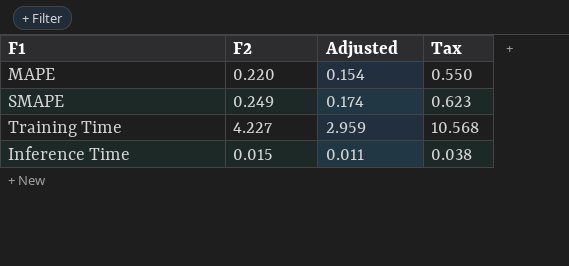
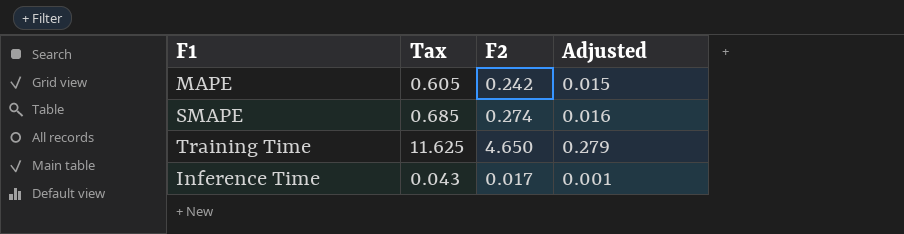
column Tax | position: 4 -> 2
column Adjusted | formula: [F2] * 0.7 -> [F2] * 0.06
MAPE | Tax: 0.550 -> 0.605
MAPE | F2: 0.220 -> 0.242
SMAPE | Tax: 0.623 -> 0.685
SMAPE | F2: 0.249 -> 0.274
Training Time | Tax: 10.568 -> 11.625
Training Time | F2: 4.227 -> 4.650
Inference Time | Tax: 0.038 -> 0.043
Inference Time | F2: 0.015 -> 0.017

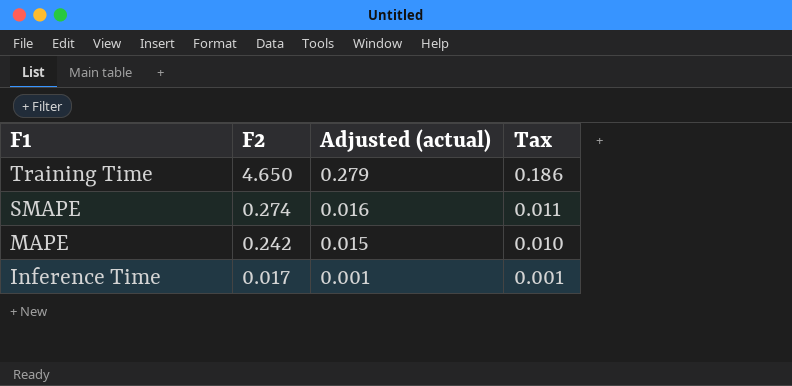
row order: none -> F1 descending
column name: Adjusted -> Adjusted (actual)
column Tax | formula: [F2] * 2.5 -> [F2] * 0.04
column Tax | position: 2 -> 4

